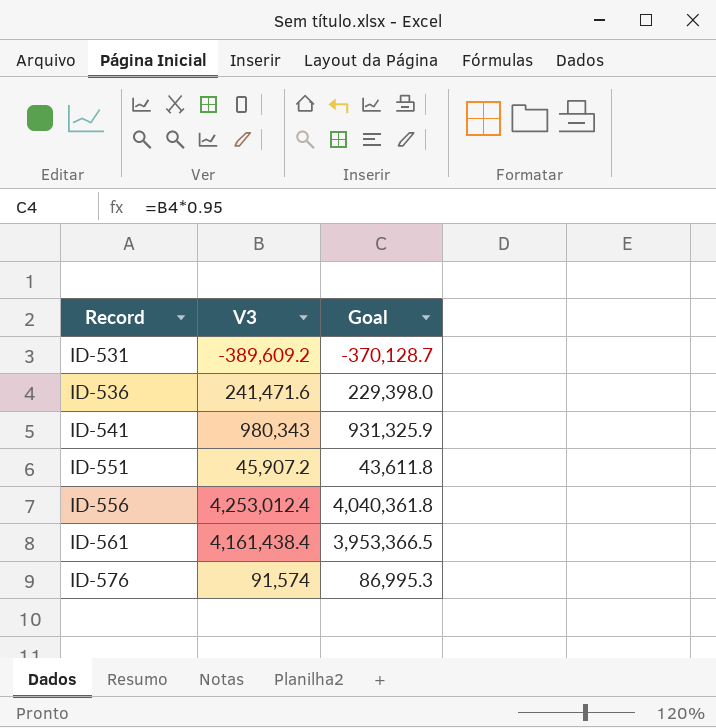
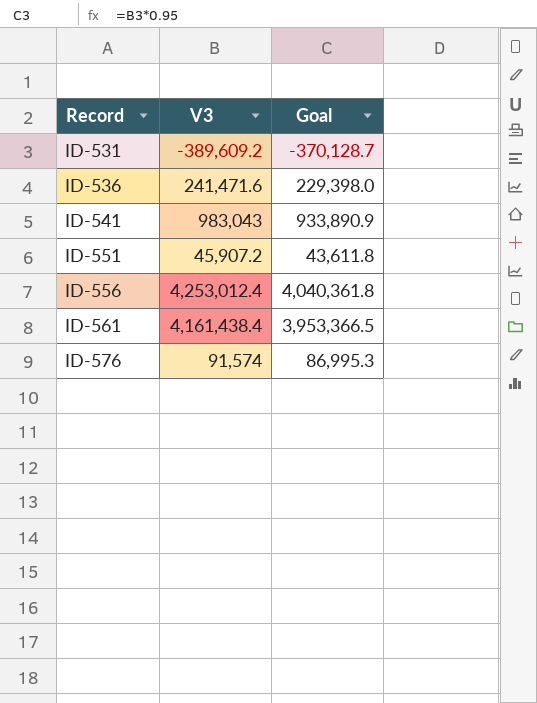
ID-541 | V3: 980,343 -> 983,043
ID-541 | Goal: 931,325.9 -> 933,890.9

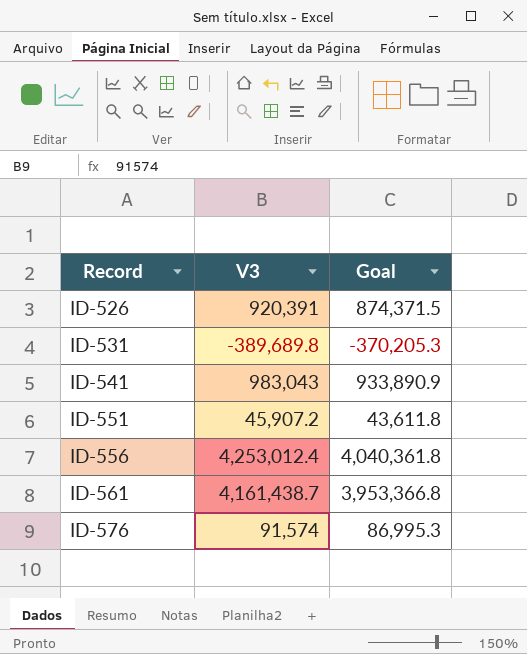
row ID-536: 241,471.6 | 229,398.0 -> none
row ID-526: none -> 920,391 | 874,371.5
ID-531 | V3: -389,609.2 -> -389,689.8
ID-531 | Goal: -370,128.7 -> -370,205.3
ID-561 | V3: 4,161,438.4 -> 4,161,438.7
ID-561 | Goal: 3,953,366.5 -> 3,953,366.8

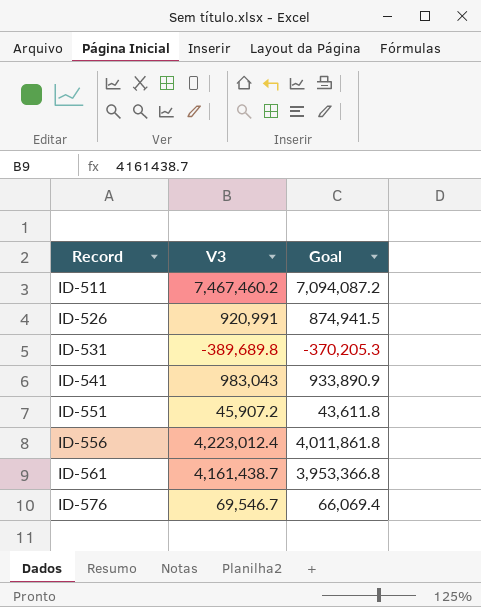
row ID-511: none -> 7,467,460.2 | 7,094,087.2
ID-526 | V3: 920,391 -> 920,991
ID-526 | Goal: 874,371.5 -> 874,941.5
ID-556 | V3: 4,253,012.4 -> 4,223,012.4
ID-556 | Goal: 4,040,361.8 -> 4,011,861.8
ID-576 | V3: 91,574 -> 69,546.7
ID-576 | Goal: 86,995.3 -> 66,069.4

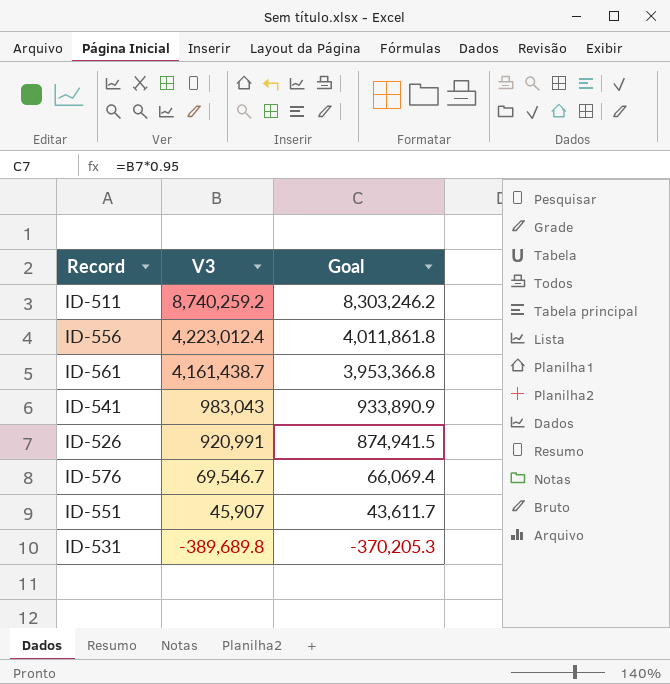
row order: Record ascending -> V3 descending
ID-511 | V3: 7,467,460.2 -> 8,740,259.2
ID-511 | Goal: 7,094,087.2 -> 8,303,246.2
ID-551 | V3: 45,907.2 -> 45,907
ID-551 | Goal: 43,611.8 -> 43,611.7

